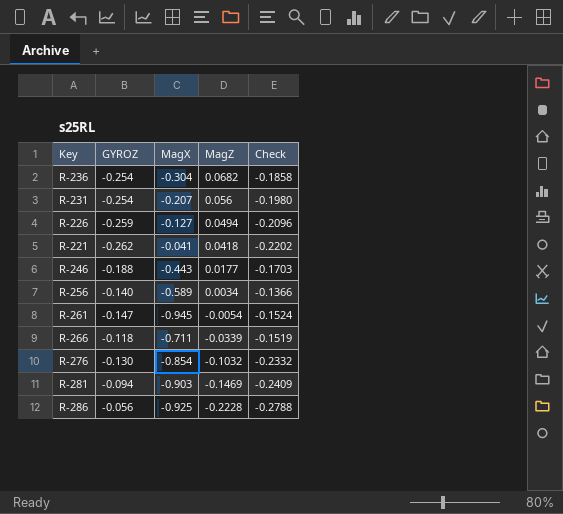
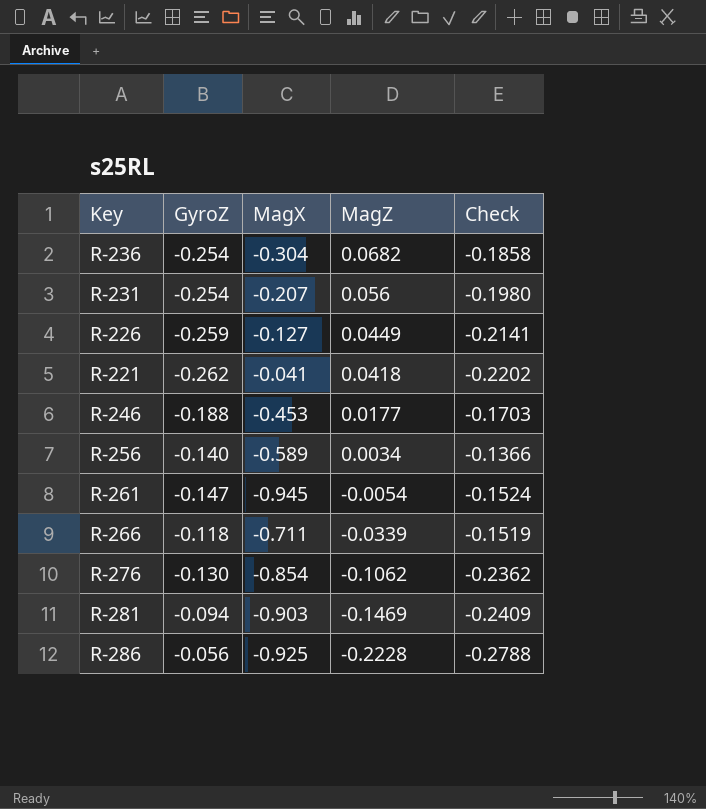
column name: GYROZ -> GyroZ
R-226 | MagZ: 0.0494 -> 0.0449
R-226 | Check: -0.2096 -> -0.2141
R-246 | MagX: -0.443 -> -0.453
R-276 | MagZ: -0.1032 -> -0.1062
R-276 | Check: -0.2332 -> -0.2362

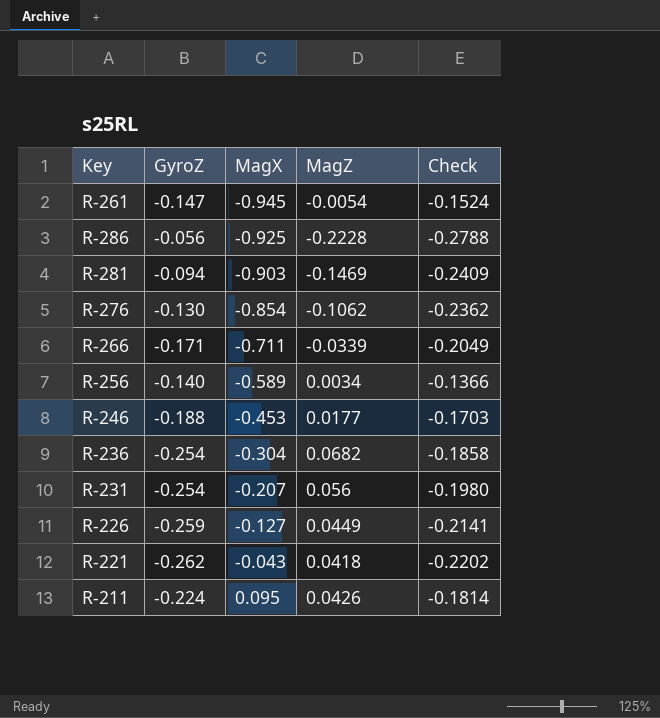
row order: MagZ descending -> MagX ascending
R-266 | GyroZ: -0.118 -> -0.171
R-266 | Check: -0.1519 -> -0.2049
R-221 | MagX: -0.041 -> -0.043
row R-211: none -> -0.224 | 0.095 | 0.0426 | -0.1814

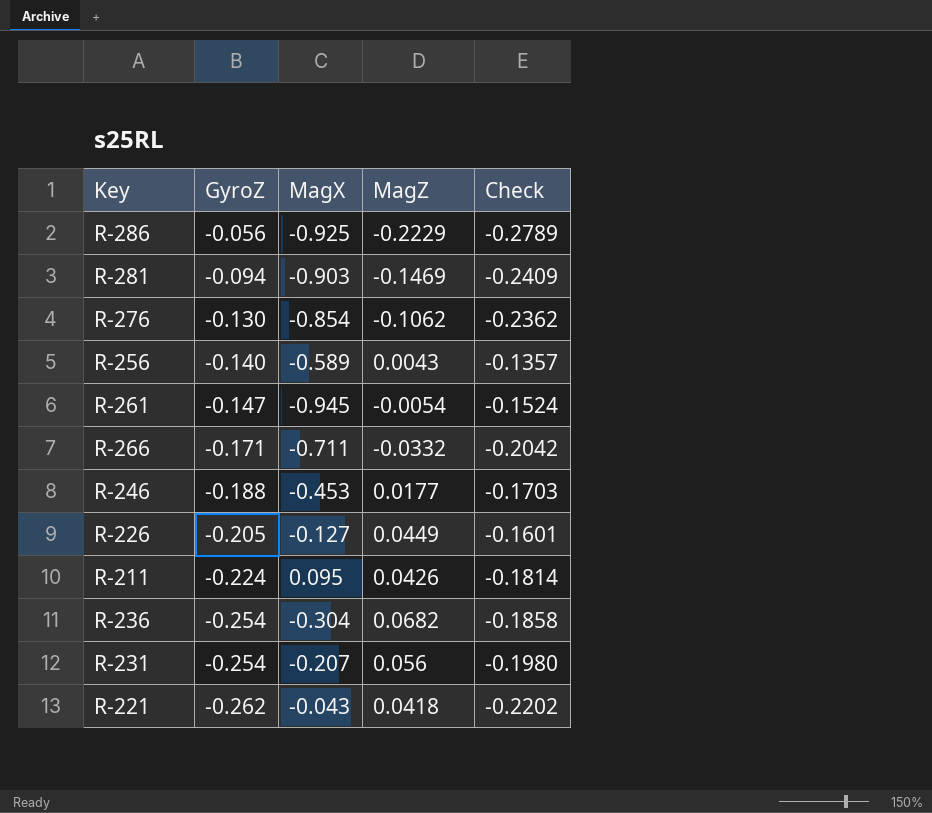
row order: MagX ascending -> GyroZ descending
R-286 | MagZ: -0.2228 -> -0.2229
R-286 | Check: -0.2788 -> -0.2789
R-256 | MagZ: 0.0034 -> 0.0043
R-256 | Check: -0.1366 -> -0.1357
R-266 | MagZ: -0.0339 -> -0.0332
R-266 | Check: -0.2049 -> -0.2042
R-226 | GyroZ: -0.259 -> -0.205
R-226 | Check: -0.2141 -> -0.1601

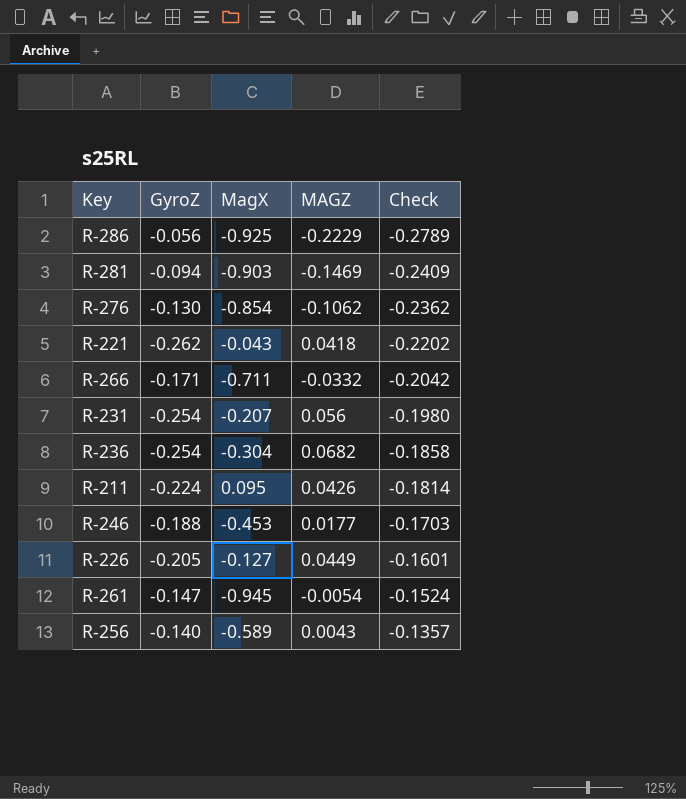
row order: GyroZ descending -> Check ascending
column name: MagZ -> MAGZ

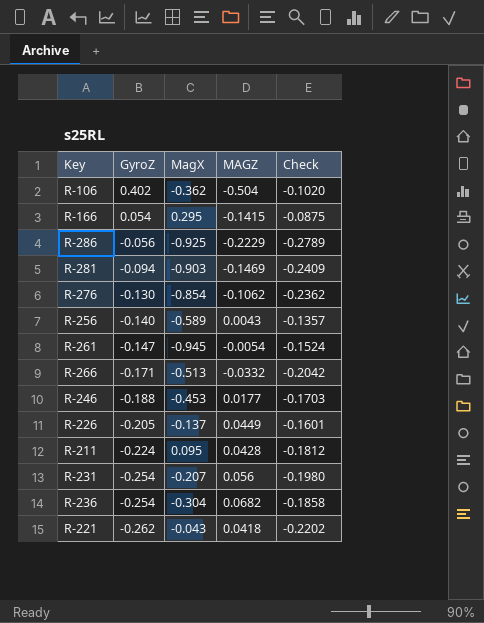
row order: Check ascending -> GyroZ descending
row R-106: none -> 0.402 | -0.362 | -0.504 | -0.1020
row R-166: none -> 0.054 | 0.295 | -0.1415 | -0.0875
R-266 | MagX: -0.711 -> -0.513
R-226 | MagX: -0.127 -> -0.137
R-211 | MAGZ: 0.0426 -> 0.0428
R-211 | Check: -0.1814 -> -0.1812

